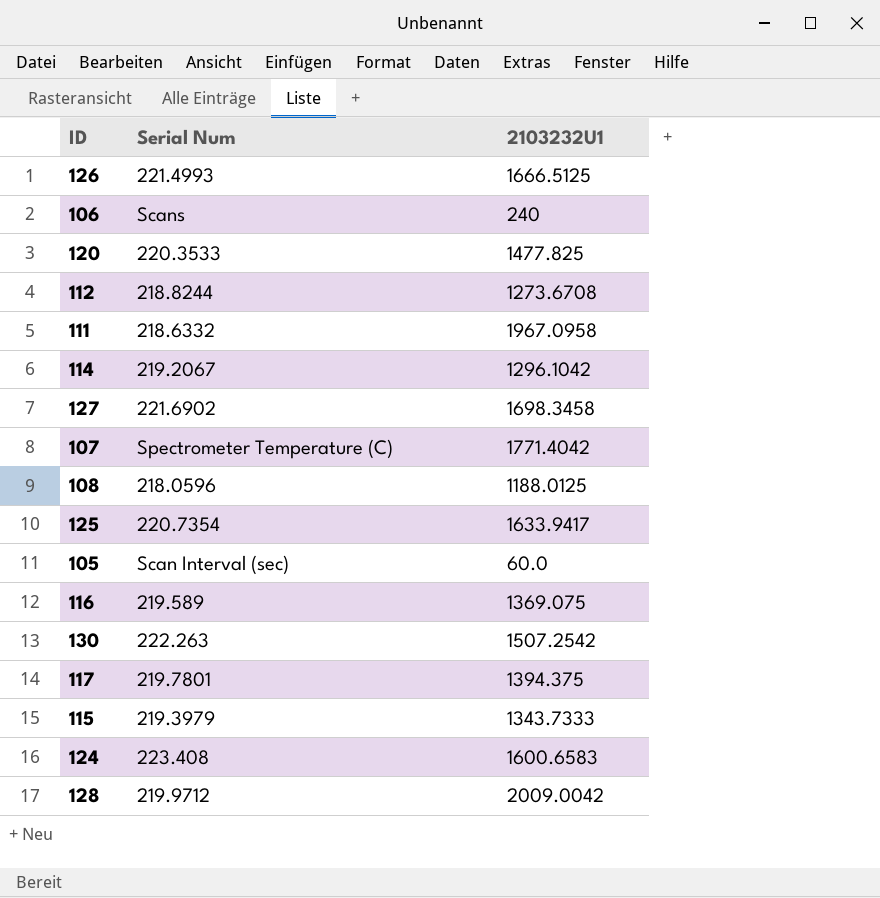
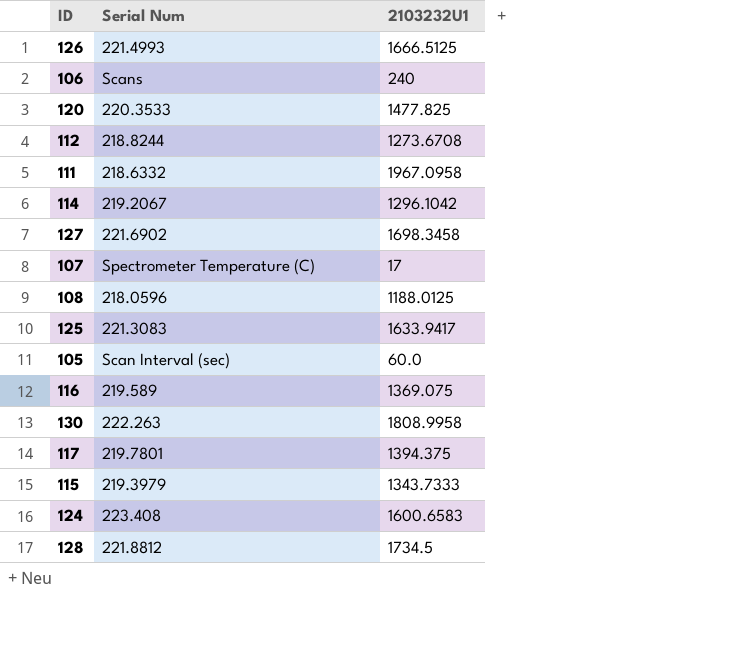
107 | 2103232U1: 1771.4042 -> 17
125 | Serial Num: 220.7354 -> 221.3083
130 | 2103232U1: 1507.2542 -> 1808.9958
128 | Serial Num: 219.9712 -> 221.8812
128 | 2103232U1: 2009.0042 -> 1734.5

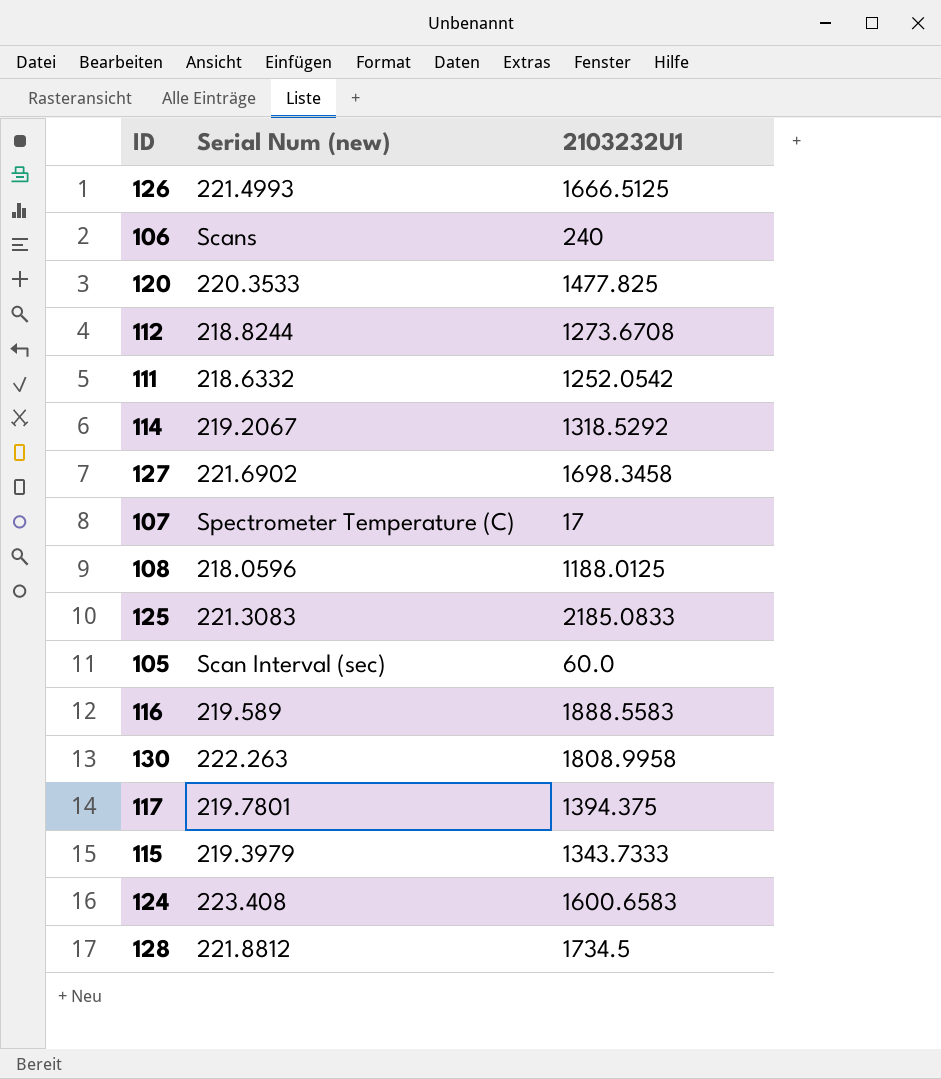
column name: Serial Num -> Serial Num (new)
111 | 2103232U1: 1967.0958 -> 1252.0542
114 | 2103232U1: 1296.1042 -> 1318.5292
125 | 2103232U1: 1633.9417 -> 2185.0833
116 | 2103232U1: 1369.075 -> 1888.5583

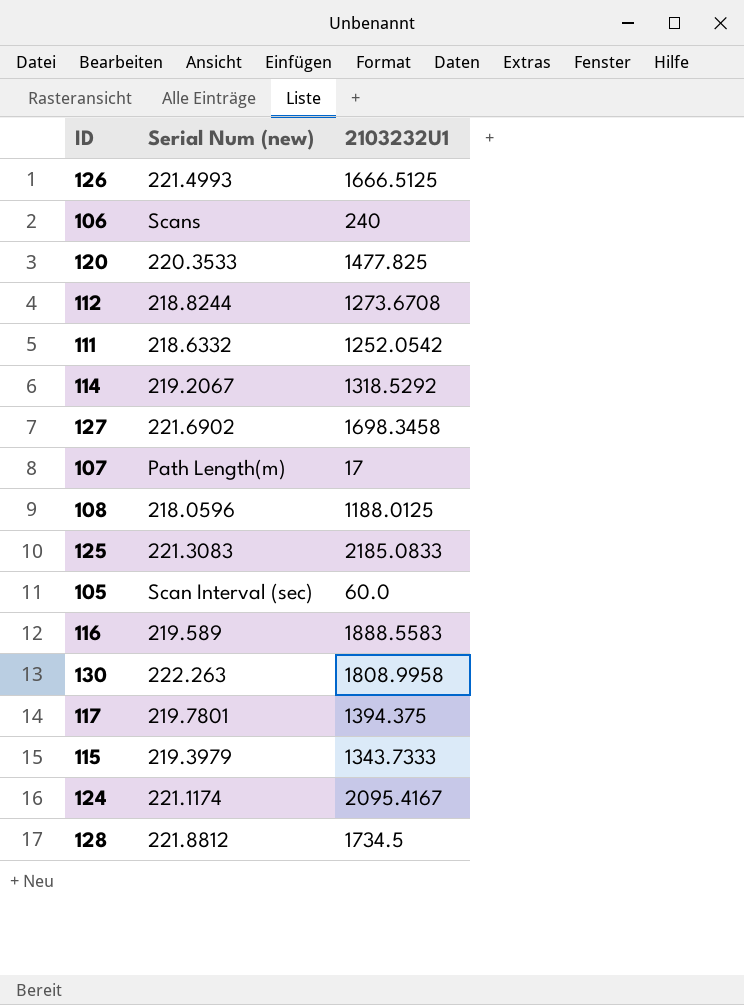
107 | Serial Num (new): Spectrometer Temperature (C) -> Path Length(m)
124 | Serial Num (new): 223.408 -> 221.1174
124 | 2103232U1: 1600.6583 -> 2095.4167

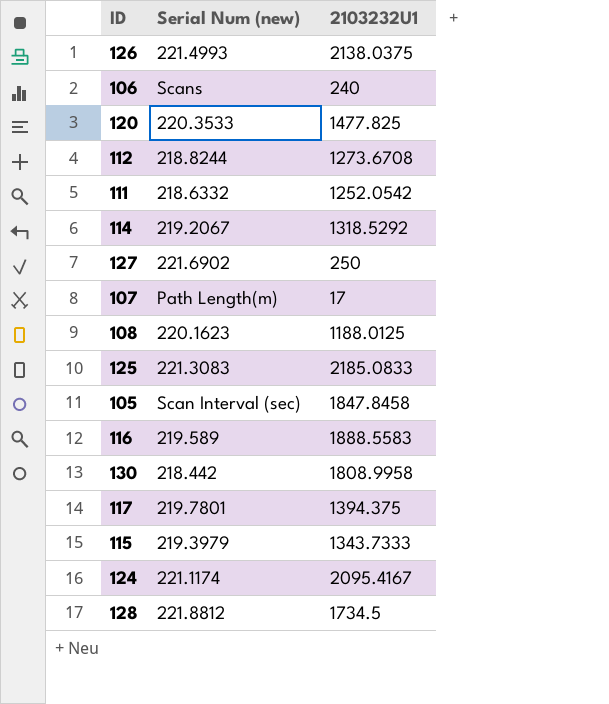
126 | 2103232U1: 1666.5125 -> 2138.0375
127 | 2103232U1: 1698.3458 -> 250
108 | Serial Num (new): 218.0596 -> 220.1623
105 | 2103232U1: 60.0 -> 1847.8458
130 | Serial Num (new): 222.263 -> 218.442

